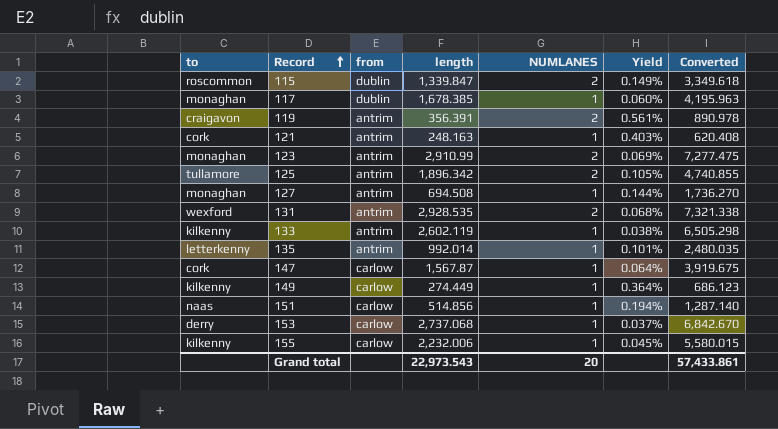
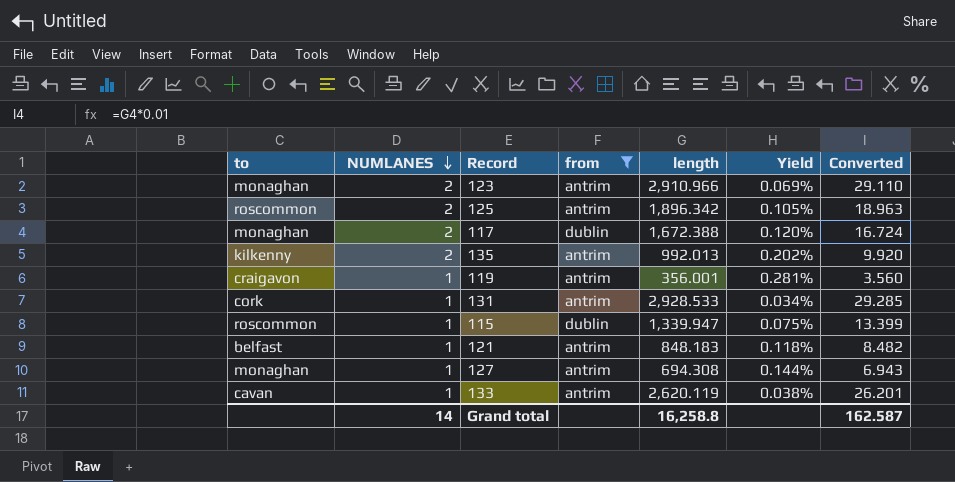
filter: none -> from != carlow
row order: Record ascending -> NUMLANES descending
column NUMLANES | position: 5 -> 2
column Converted | formula: [length] * 2.5 -> [length] * 0.01
123 | length: 2,910.99 -> 2,910.966
125 | to: tullamore -> roscommon
117 | NUMLANES: 1 -> 2
117 | length: 1,678.385 -> 1,672.388
117 | Yield: 0.060% -> 0.120%
135 | to: letterkenny -> kilkenny
135 | NUMLANES: 1 -> 2
135 | length: 992.014 -> 992.013
135 | Yield: 0.101% -> 0.202%
119 | NUMLANES: 2 -> 1
119 | length: 356.391 -> 356.001
119 | Yield: 0.561% -> 0.281%
131 | to: wexford -> cork
131 | NUMLANES: 2 -> 1
131 | length: 2,928.535 -> 2,928.533
131 | Yield: 0.068% -> 0.034%
115 | NUMLANES: 2 -> 1
115 | length: 1,339.847 -> 1,339.947
115 | Yield: 0.149% -> 0.075%
121 | to: cork -> belfast
121 | length: 248.163 -> 848.183
121 | Yield: 0.403% -> 0.118%
127 | length: 694.508 -> 694.308
133 | to: kilkenny -> cavan
133 | length: 2,602.119 -> 2,620.119
Grand total | NUMLANES: 20 -> 14
Grand total | length: 22,973.543 -> 16,258.8
Grand total | Converted: 57,433.861 -> 162.587

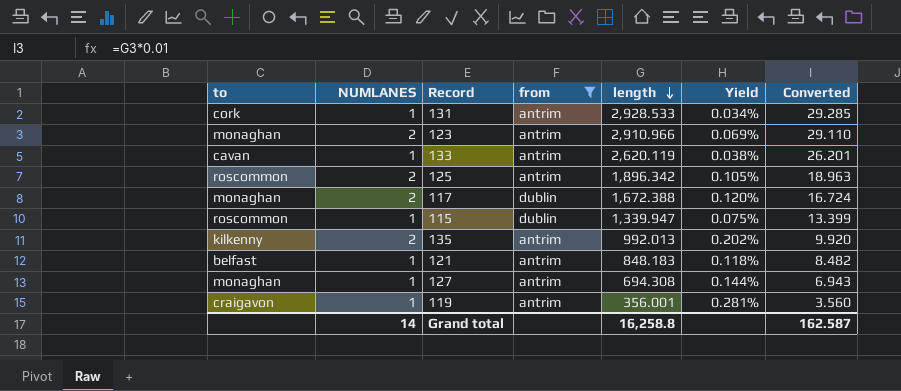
row order: NUMLANES descending -> length descending

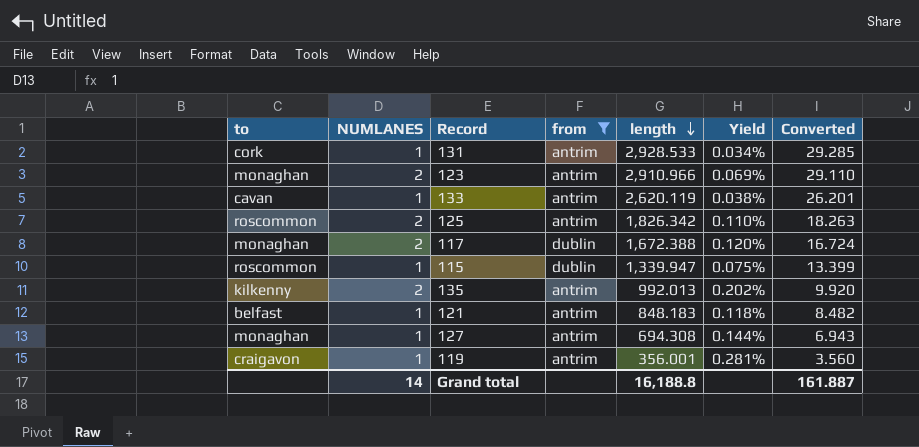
125 | length: 1,896.342 -> 1,826.342
125 | Yield: 0.105% -> 0.110%
125 | Converted: 18.963 -> 18.263
Grand total | length: 16,258.8 -> 16,188.8
Grand total | Converted: 162.587 -> 161.887

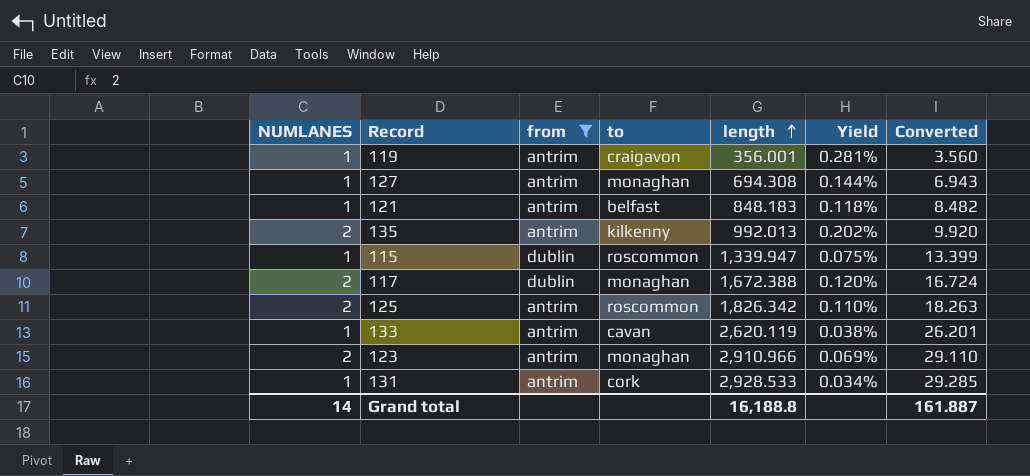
row order: length descending -> length ascending
column to | position: 1 -> 4

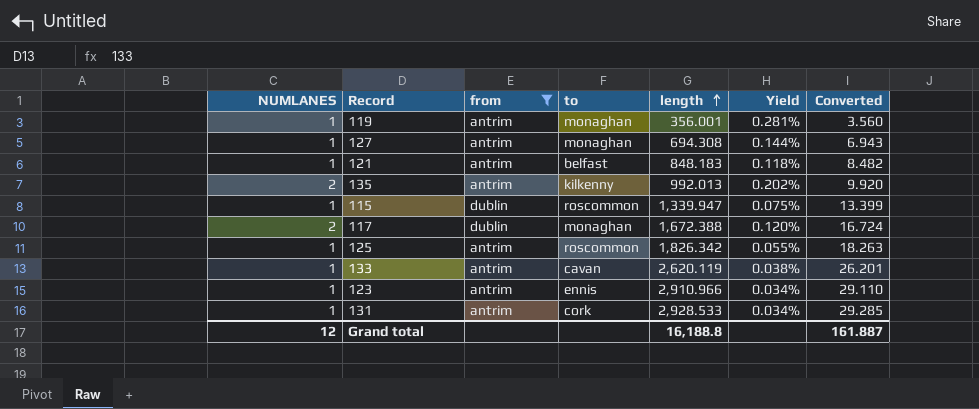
119 | to: craigavon -> monaghan
125 | NUMLANES: 2 -> 1
125 | Yield: 0.110% -> 0.055%
123 | NUMLANES: 2 -> 1
123 | to: monaghan -> ennis
123 | Yield: 0.069% -> 0.034%
Grand total | NUMLANES: 14 -> 12

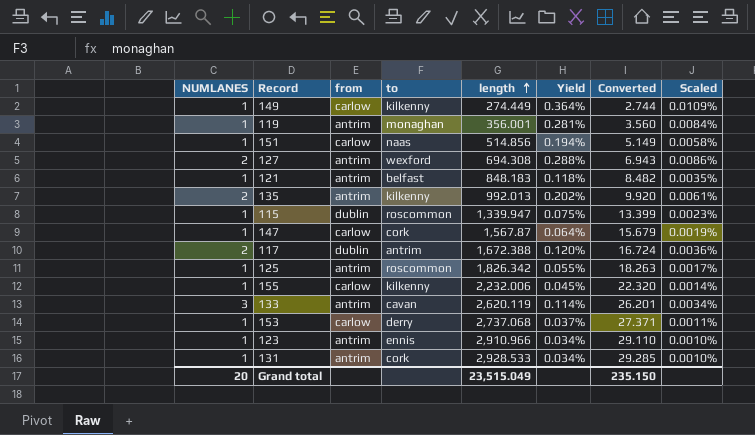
filter: from != carlow -> none
column Scaled | formula: none -> [Yield] * 0.03
127 | NUMLANES: 1 -> 2
127 | to: monaghan -> wexford
127 | Yield: 0.144% -> 0.288%
117 | to: monaghan -> antrim
133 | NUMLANES: 1 -> 3
133 | Yield: 0.038% -> 0.114%
Grand total | NUMLANES: 12 -> 20
Grand total | length: 16,188.8 -> 23,515.049
Grand total | Converted: 161.887 -> 235.150

